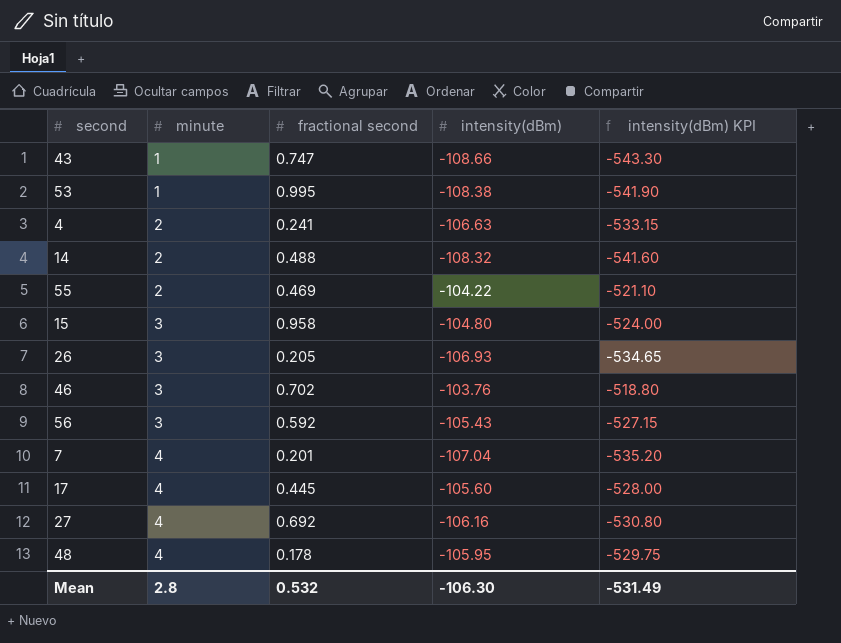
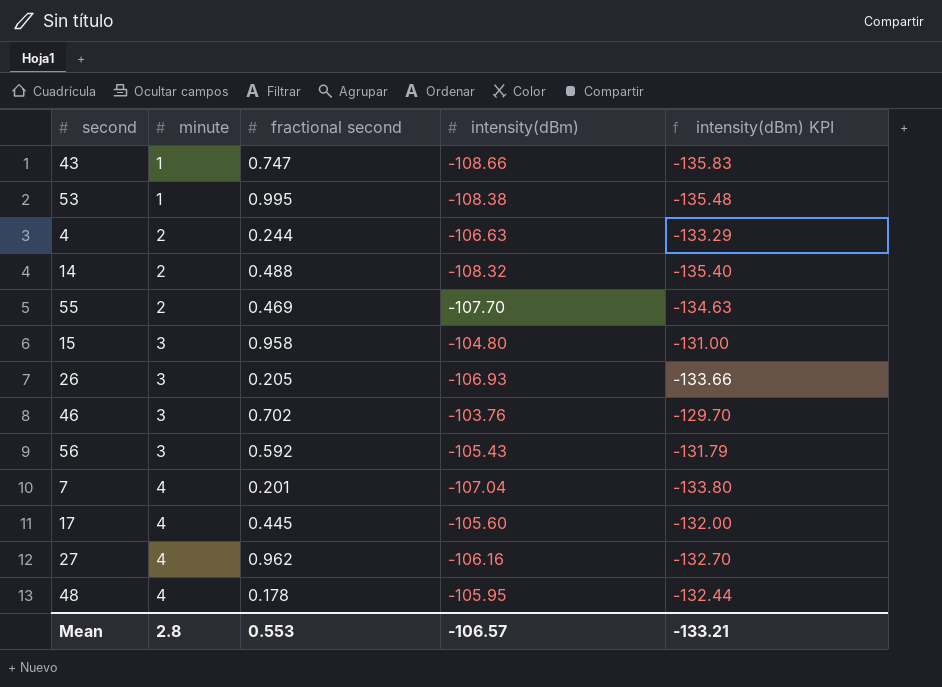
column intensity(dBm) KPI | formula: [intensity(dBm)] * 5 -> [intensity(dBm)] * 1.25
4 | fractional second: 0.241 -> 0.244
55 | intensity(dBm): -104.22 -> -107.70
27 | fractional second: 0.692 -> 0.962
Mean | fractional second: 0.532 -> 0.553
Mean | intensity(dBm): -106.30 -> -106.57
Mean | intensity(dBm) KPI: -531.49 -> -133.21

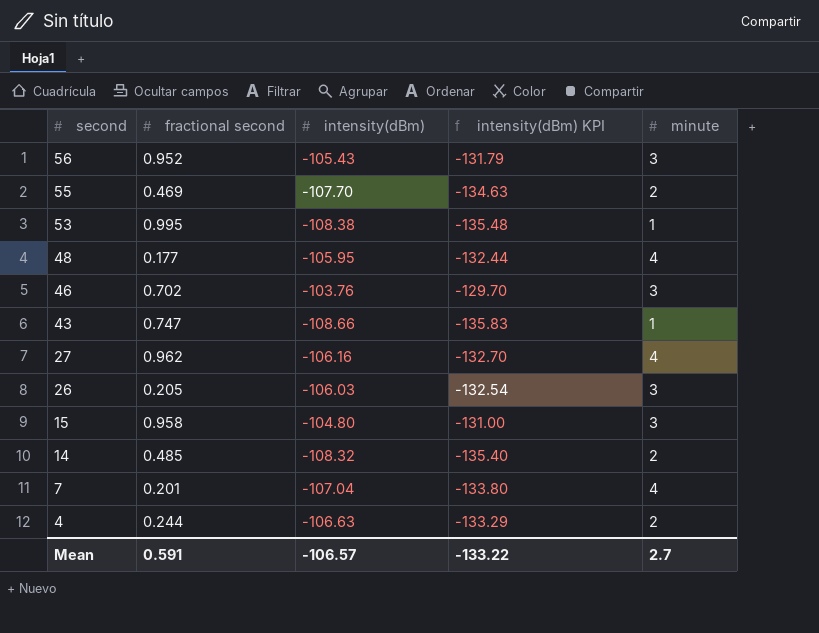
row order: minute ascending -> second descending
column minute | position: 2 -> 5
row 17: 4 | 0.445 | -105.60 | -132.00 -> none
56 | fractional second: 0.592 -> 0.952
48 | fractional second: 0.178 -> 0.177
26 | intensity(dBm): -106.93 -> -106.03
26 | intensity(dBm) KPI: -133.66 -> -132.54
14 | fractional second: 0.488 -> 0.485
Mean | fractional second: 0.553 -> 0.591
Mean | intensity(dBm) KPI: -133.21 -> -133.22
Mean | minute: 2.8 -> 2.7

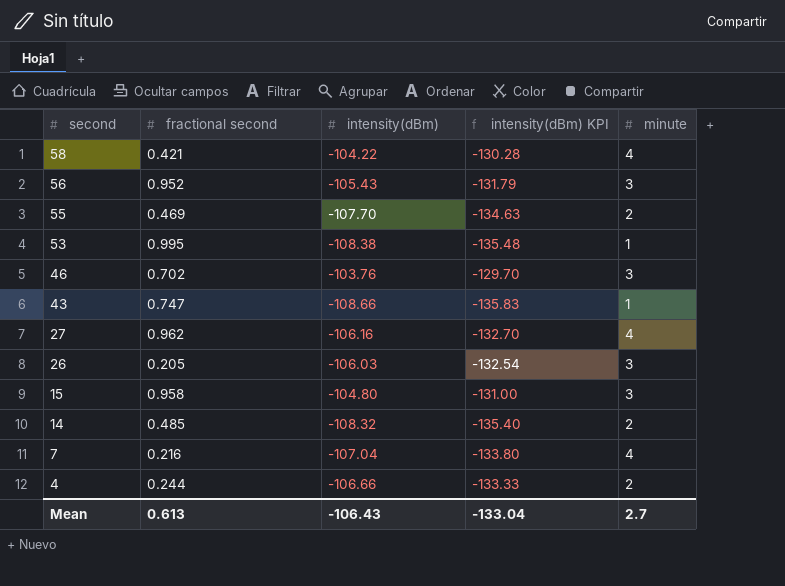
row 48: 0.177 | -105.95 | -132.44 | 4 -> none
row 58: none -> 0.421 | -104.22 | -130.28 | 4
7 | fractional second: 0.201 -> 0.216
4 | intensity(dBm): -106.63 -> -106.66
4 | intensity(dBm) KPI: -133.29 -> -133.33
Mean | fractional second: 0.591 -> 0.613
Mean | intensity(dBm): -106.57 -> -106.43
Mean | intensity(dBm) KPI: -133.22 -> -133.04

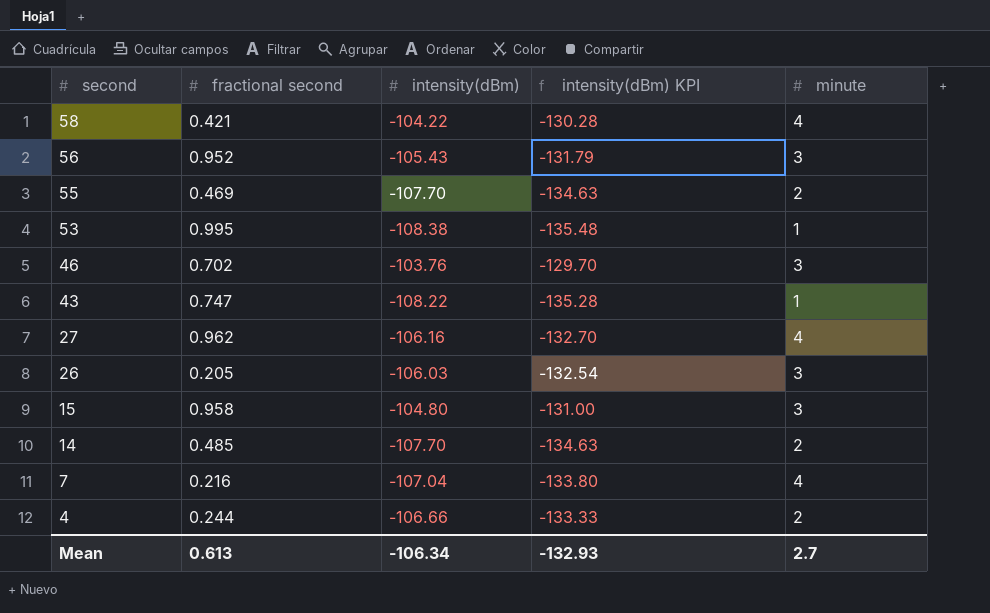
43 | intensity(dBm): -108.66 -> -108.22
43 | intensity(dBm) KPI: -135.83 -> -135.28
14 | intensity(dBm): -108.32 -> -107.70
14 | intensity(dBm) KPI: -135.40 -> -134.63
Mean | intensity(dBm): -106.43 -> -106.34
Mean | intensity(dBm) KPI: -133.04 -> -132.93

